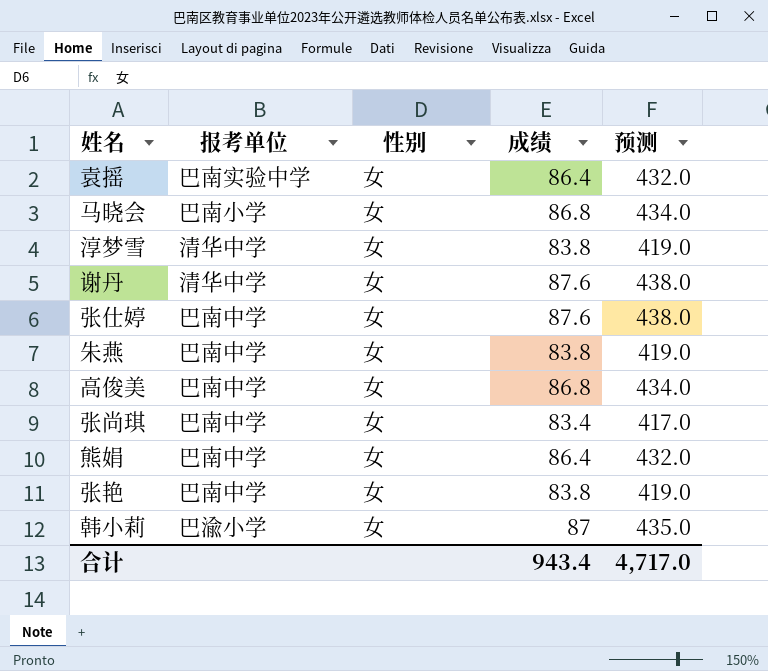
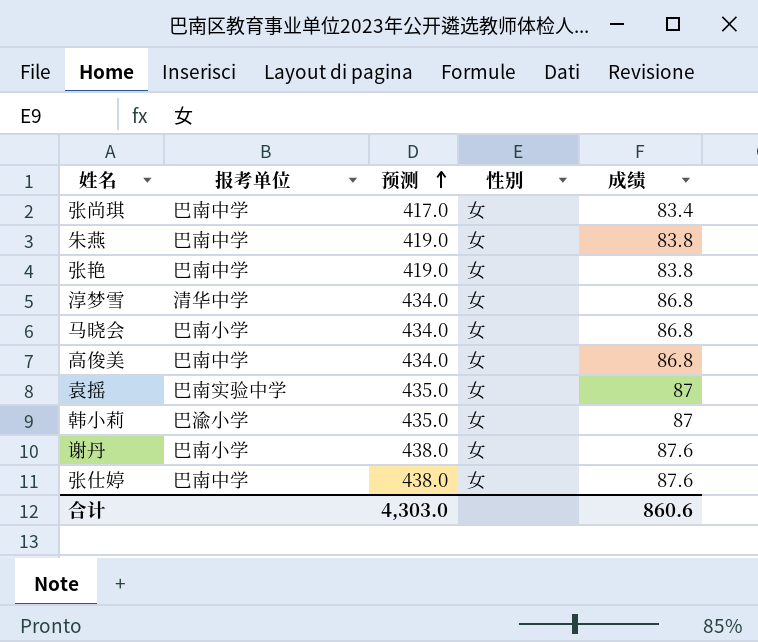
row order: none -> 预测 ascending
column 预测 | position: 5 -> 3
row 熊娟: 巴南中学 | 女 | 86.4 | 432.0 -> none
淳梦雪 | 预测: 419.0 -> 434.0
淳梦雪 | 成绩: 83.8 -> 86.8
袁摇 | 预测: 432.0 -> 435.0
袁摇 | 成绩: 86.4 -> 87
谢丹 | 报考单位: 清华中学 -> 巴南小学
合计 | 预测: 4,717.0 -> 4,303.0
合计 | 成绩: 943.4 -> 860.6

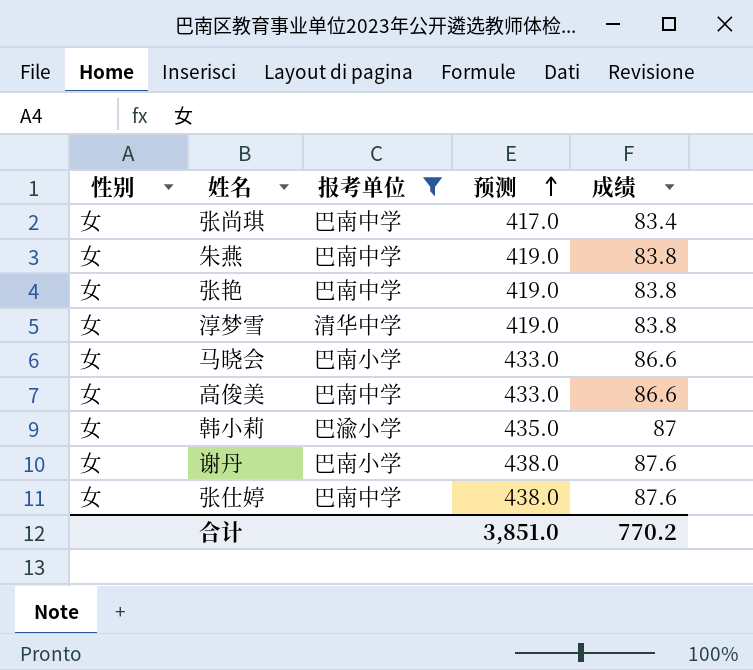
filter: none -> 报考单位 != 巴南实验中学
column 性别 | position: 4 -> 1
淳梦雪 | 预测: 434.0 -> 419.0
淳梦雪 | 成绩: 86.8 -> 83.8
马晓会 | 预测: 434.0 -> 433.0
马晓会 | 成绩: 86.8 -> 86.6
高俊美 | 预测: 434.0 -> 433.0
高俊美 | 成绩: 86.8 -> 86.6
合计 | 预测: 4,303.0 -> 3,851.0
合计 | 成绩: 860.6 -> 770.2

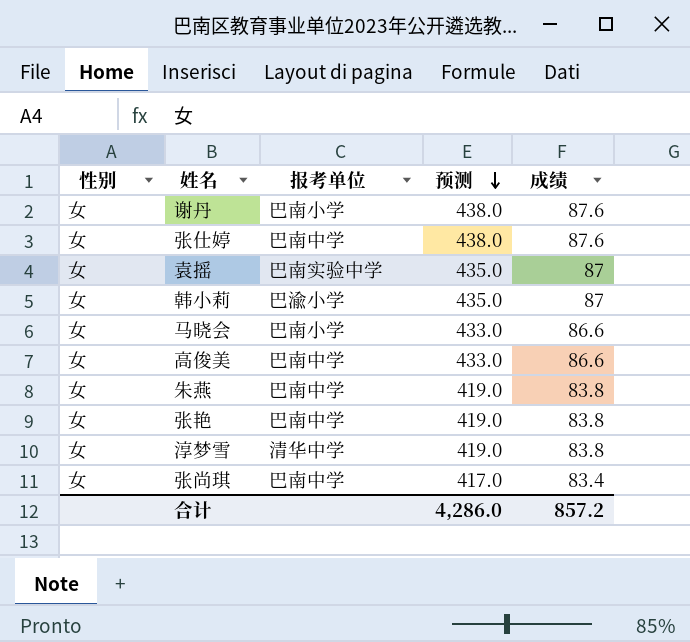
filter: 报考单位 != 巴南实验中学 -> none
row order: 预测 ascending -> 预测 descending
合计 | 预测: 3,851.0 -> 4,286.0
合计 | 成绩: 770.2 -> 857.2

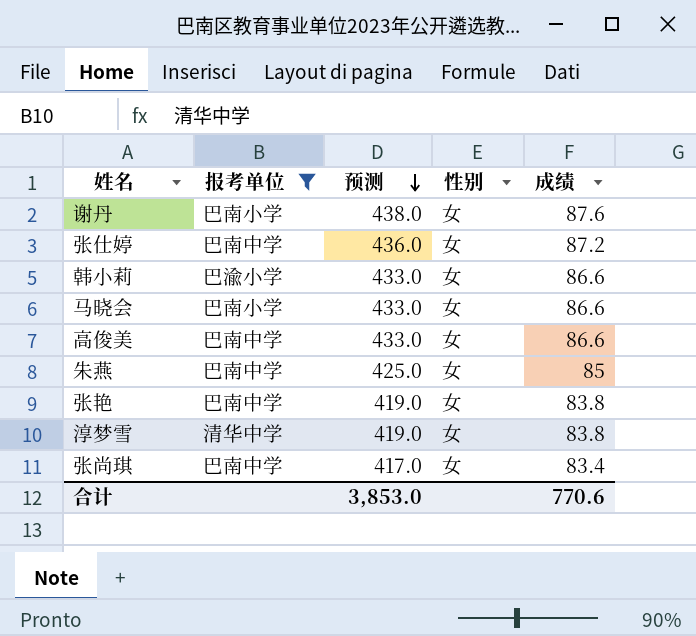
filter: none -> 报考单位 != 巴南实验中学
column 性别 | position: 1 -> 4
张仕婷 | 预测: 438.0 -> 436.0
张仕婷 | 成绩: 87.6 -> 87.2
韩小莉 | 预测: 435.0 -> 433.0
韩小莉 | 成绩: 87 -> 86.6
朱燕 | 预测: 419.0 -> 425.0
朱燕 | 成绩: 83.8 -> 85
合计 | 预测: 4,286.0 -> 3,853.0
合计 | 成绩: 857.2 -> 770.6

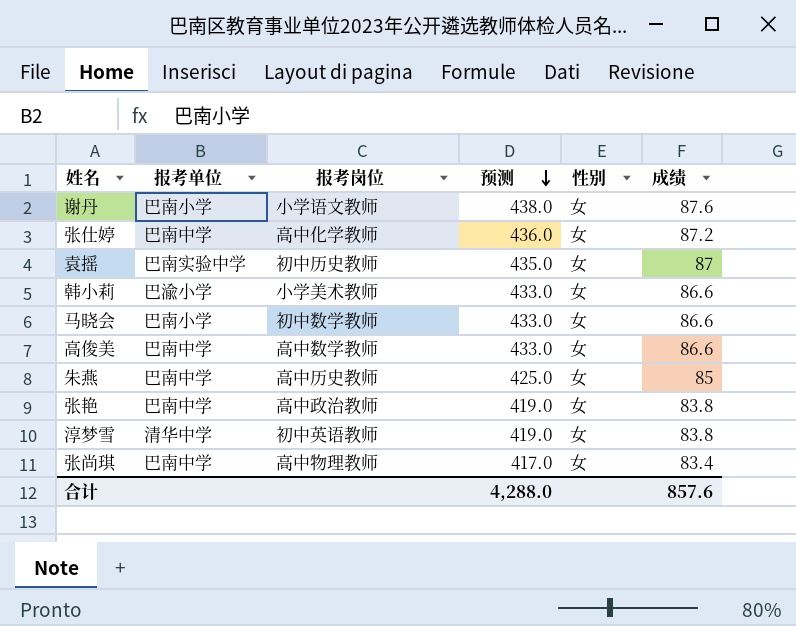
filter: 报考单位 != 巴南实验中学 -> none
column 报考岗位 | position: none -> 3
合计 | 预测: 3,853.0 -> 4,288.0
合计 | 成绩: 770.6 -> 857.6

